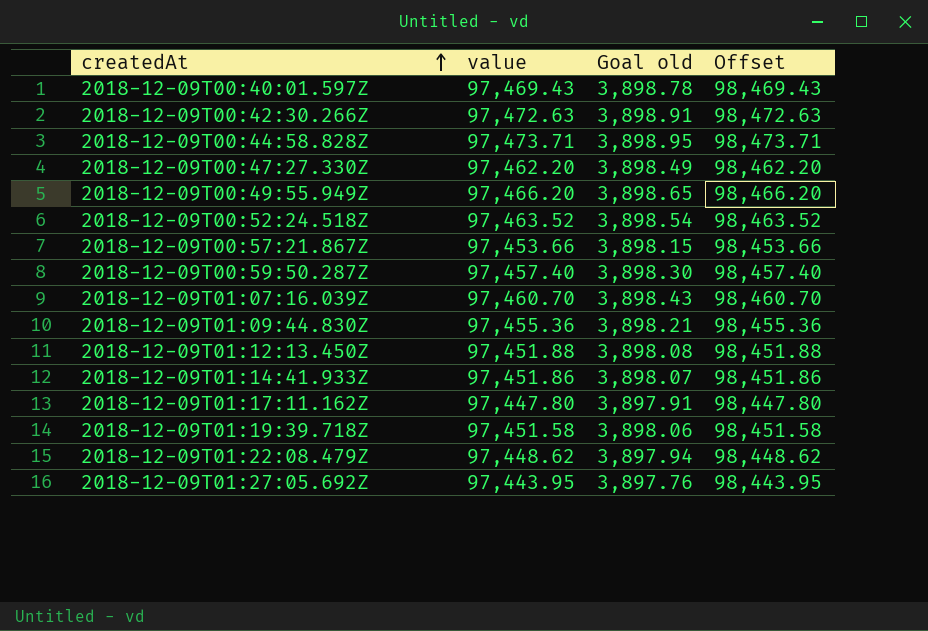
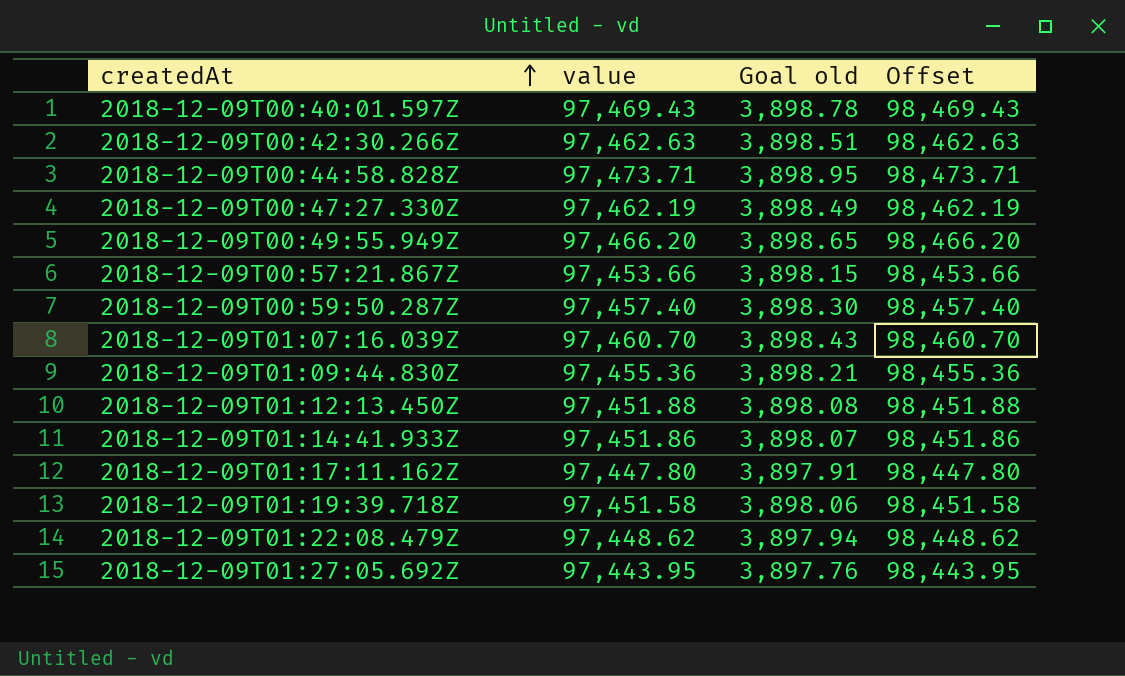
row 2018-12-09T00:52:24.518Z: 97,463.52 | 3,898.54 | 98,463.52 -> none
2018-12-09T00:42:30.266Z | value: 97,472.63 -> 97,462.63
2018-12-09T00:42:30.266Z | Goal old: 3,898.91 -> 3,898.51
2018-12-09T00:42:30.266Z | Offset: 98,472.63 -> 98,462.63
2018-12-09T00:47:27.330Z | value: 97,462.20 -> 97,462.19
2018-12-09T00:47:27.330Z | Offset: 98,462.20 -> 98,462.19

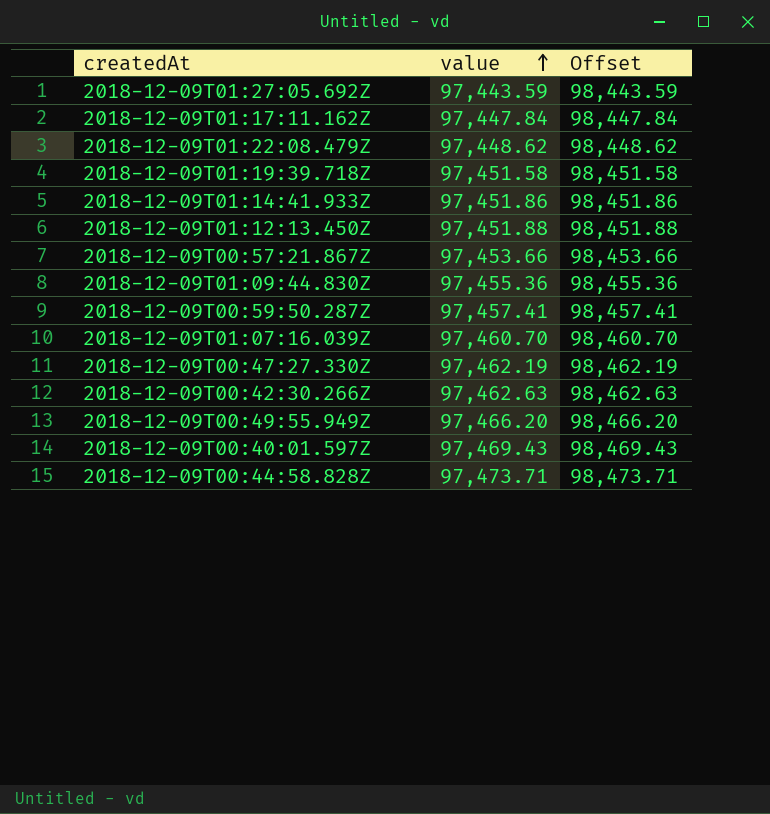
row order: createdAt ascending -> value ascending
column Goal old | formula: [value] * 0.04 -> none
2018-12-09T01:27:05.692Z | value: 97,443.95 -> 97,443.59
2018-12-09T01:27:05.692Z | Offset: 98,443.95 -> 98,443.59
2018-12-09T01:17:11.162Z | value: 97,447.80 -> 97,447.84
2018-12-09T01:17:11.162Z | Offset: 98,447.80 -> 98,447.84
2018-12-09T00:59:50.287Z | value: 97,457.40 -> 97,457.41
2018-12-09T00:59:50.287Z | Offset: 98,457.40 -> 98,457.41

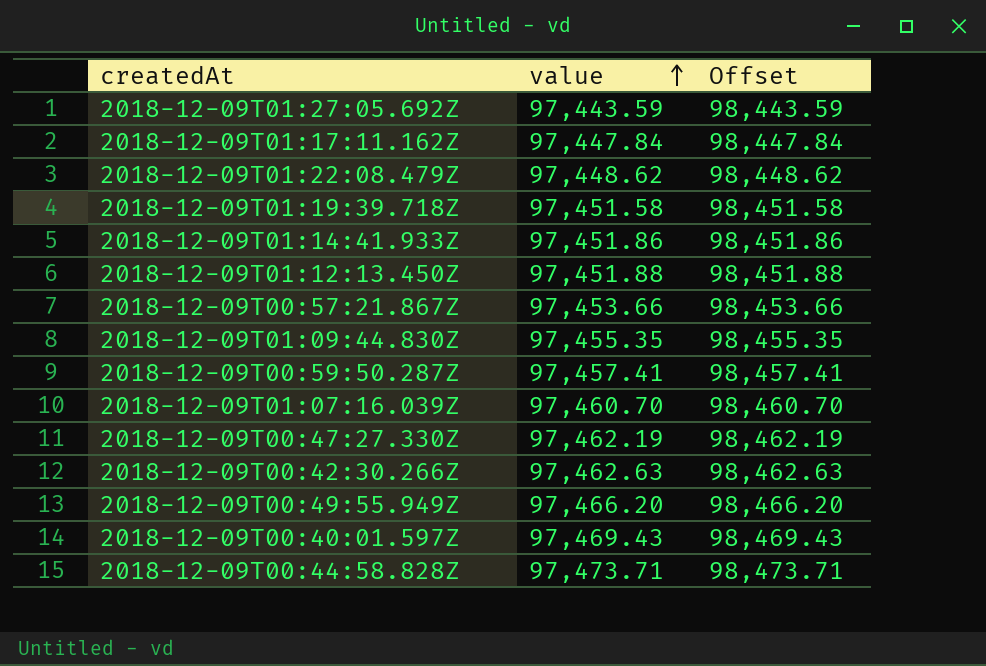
2018-12-09T01:09:44.830Z | value: 97,455.36 -> 97,455.35
2018-12-09T01:09:44.830Z | Offset: 98,455.36 -> 98,455.35

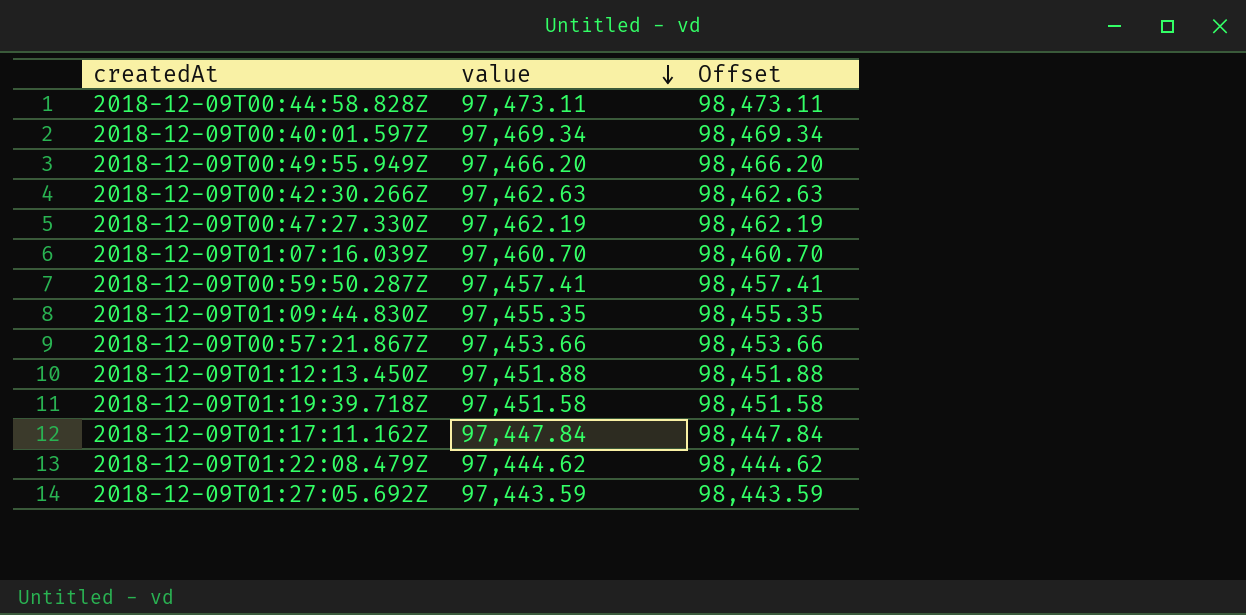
row order: value ascending -> value descending
row 2018-12-09T01:14:41.933Z: 97,451.86 | 98,451.86 -> none
2018-12-09T00:44:58.828Z | value: 97,473.71 -> 97,473.11
2018-12-09T00:44:58.828Z | Offset: 98,473.71 -> 98,473.11
2018-12-09T00:40:01.597Z | value: 97,469.43 -> 97,469.34
2018-12-09T00:40:01.597Z | Offset: 98,469.43 -> 98,469.34
2018-12-09T01:22:08.479Z | value: 97,448.62 -> 97,444.62
2018-12-09T01:22:08.479Z | Offset: 98,448.62 -> 98,444.62

